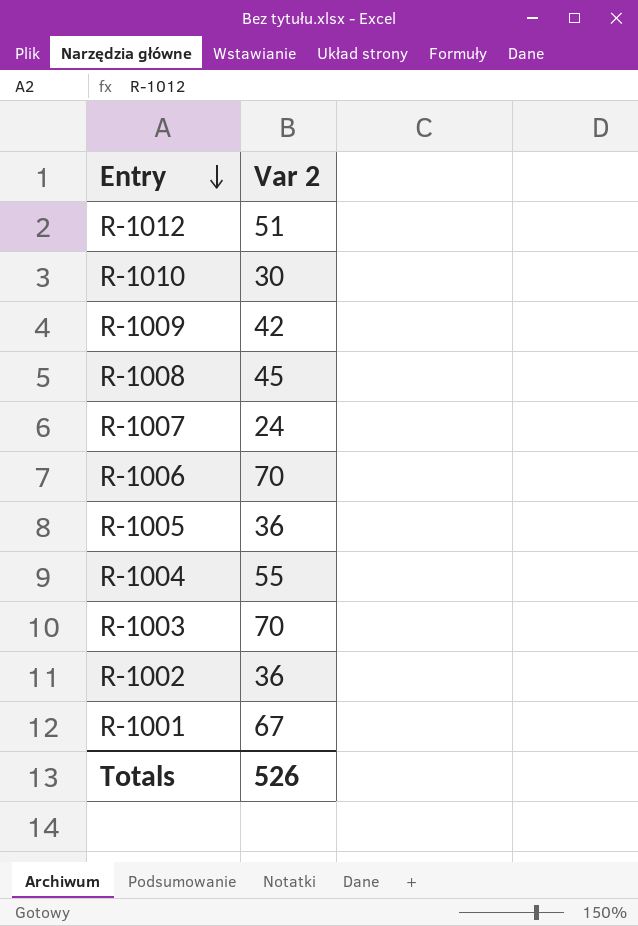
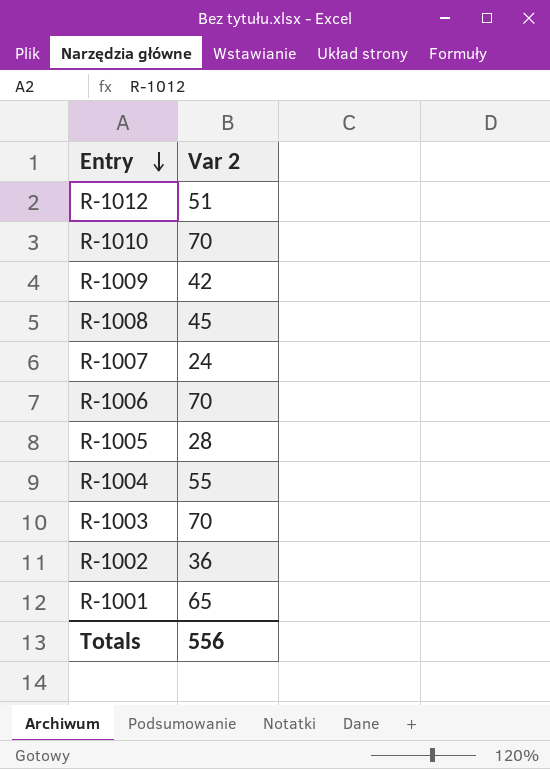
R-1010 | Var 2: 30 -> 70
R-1005 | Var 2: 36 -> 28
R-1001 | Var 2: 67 -> 65
Totals | Var 2: 526 -> 556

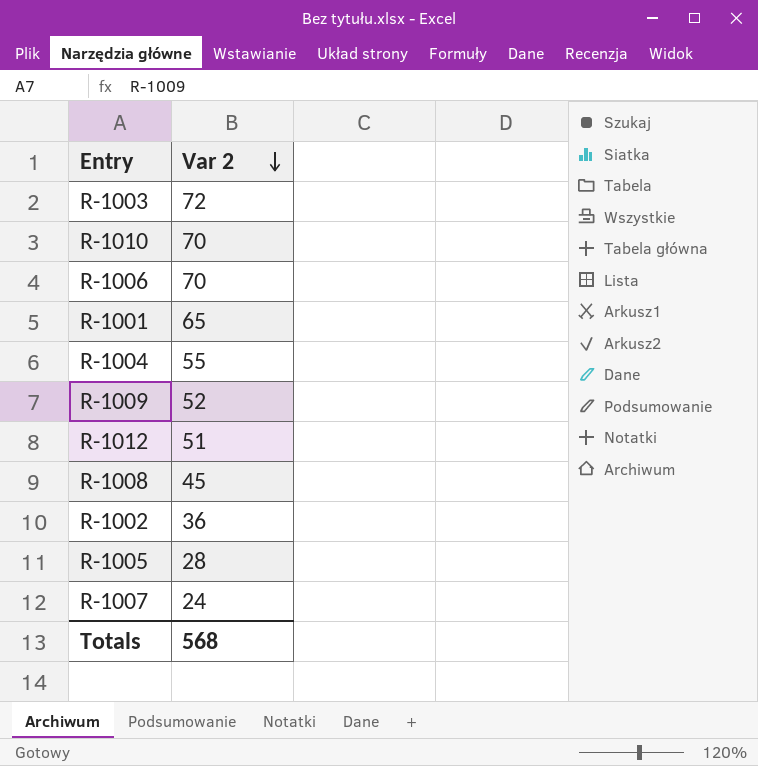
row order: Entry descending -> Var 2 descending
R-1003 | Var 2: 70 -> 72
R-1009 | Var 2: 42 -> 52
Totals | Var 2: 556 -> 568

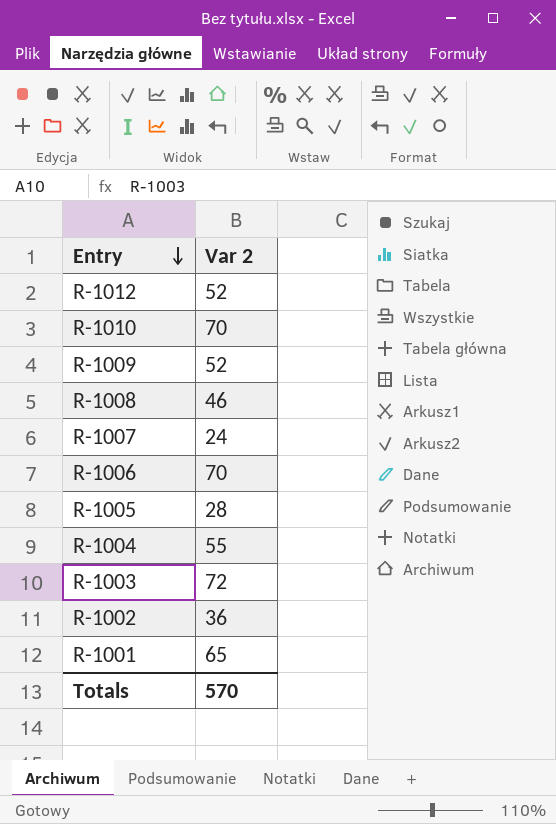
row order: Var 2 descending -> Entry descending
R-1012 | Var 2: 51 -> 52
R-1008 | Var 2: 45 -> 46
Totals | Var 2: 568 -> 570

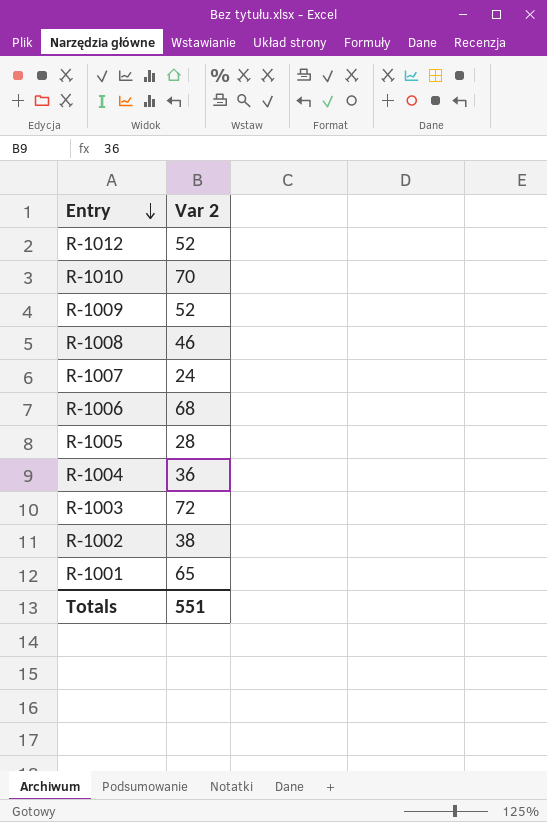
R-1006 | Var 2: 70 -> 68
R-1004 | Var 2: 55 -> 36
R-1002 | Var 2: 36 -> 38
Totals | Var 2: 570 -> 551

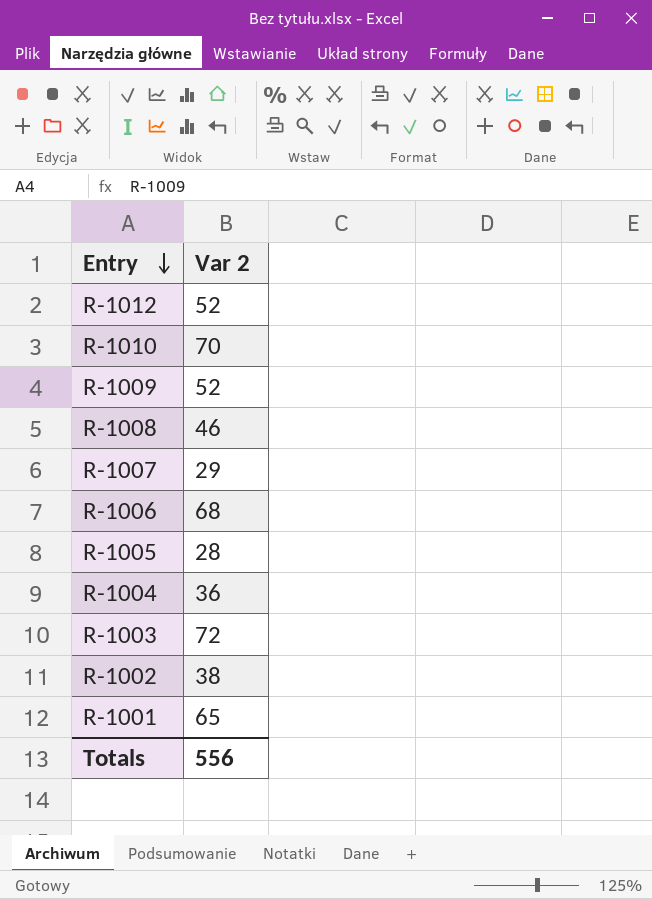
R-1007 | Var 2: 24 -> 29
Totals | Var 2: 551 -> 556

